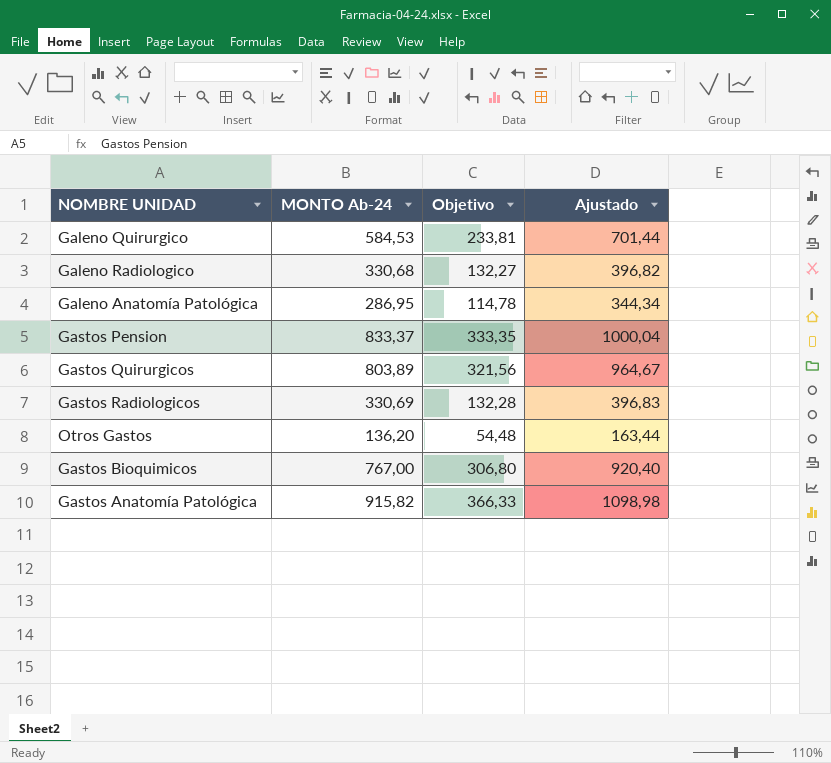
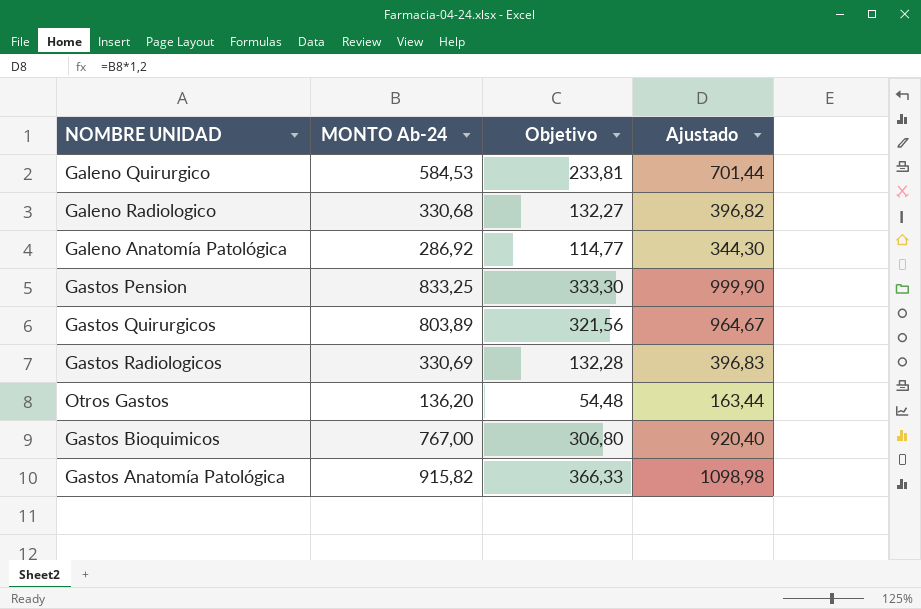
Galeno Anatomía Patológica | MONTO Ab-24: 286,95 -> 286,92
Galeno Anatomía Patológica | Objetivo: 114,78 -> 114,77
Galeno Anatomía Patológica | Ajustado: 344,34 -> 344,30
Gastos Pension | MONTO Ab-24: 833,37 -> 833,25
Gastos Pension | Objetivo: 333,35 -> 333,30
Gastos Pension | Ajustado: 1000,04 -> 999,90

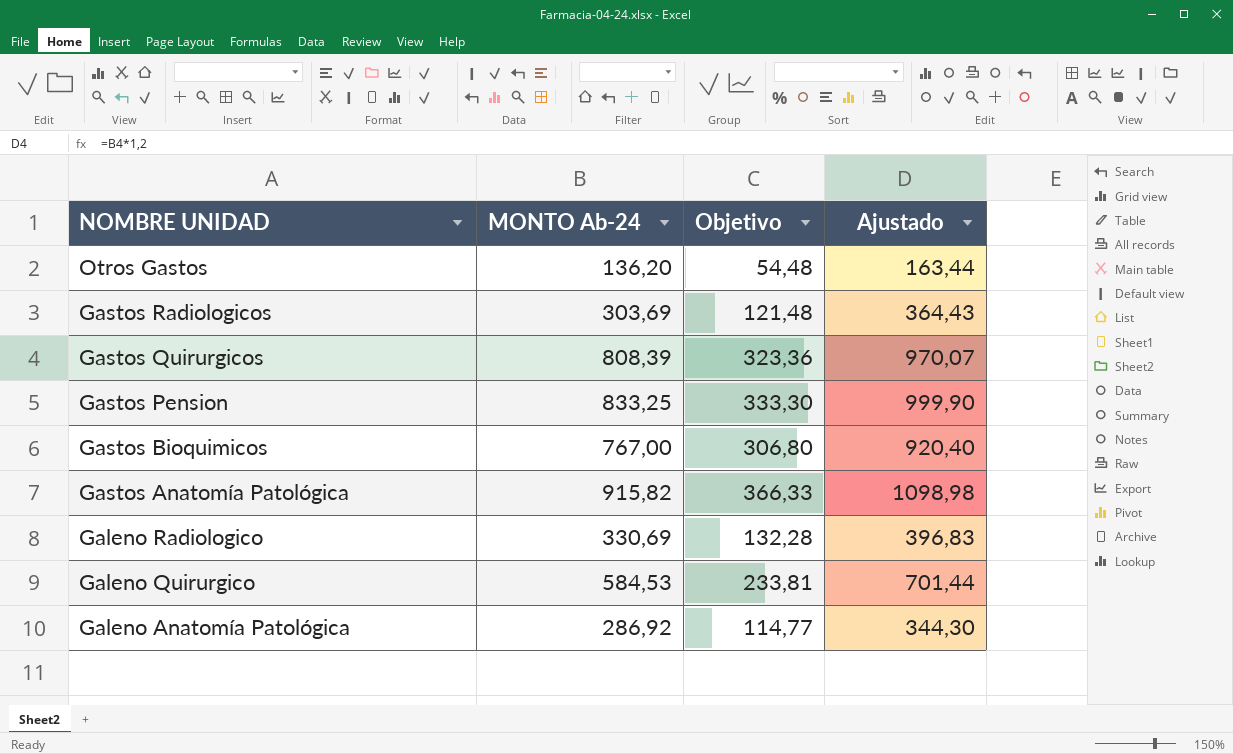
row order: none -> NOMBRE UNIDAD descending
Gastos Radiologicos | MONTO Ab-24: 330,69 -> 303,69
Gastos Radiologicos | Objetivo: 132,28 -> 121,48
Gastos Radiologicos | Ajustado: 396,83 -> 364,43
Gastos Quirurgicos | MONTO Ab-24: 803,89 -> 808,39
Gastos Quirurgicos | Objetivo: 321,56 -> 323,36
Gastos Quirurgicos | Ajustado: 964,67 -> 970,07
Galeno Radiologico | MONTO Ab-24: 330,68 -> 330,69
Galeno Radiologico | Objetivo: 132,27 -> 132,28
Galeno Radiologico | Ajustado: 396,82 -> 396,83

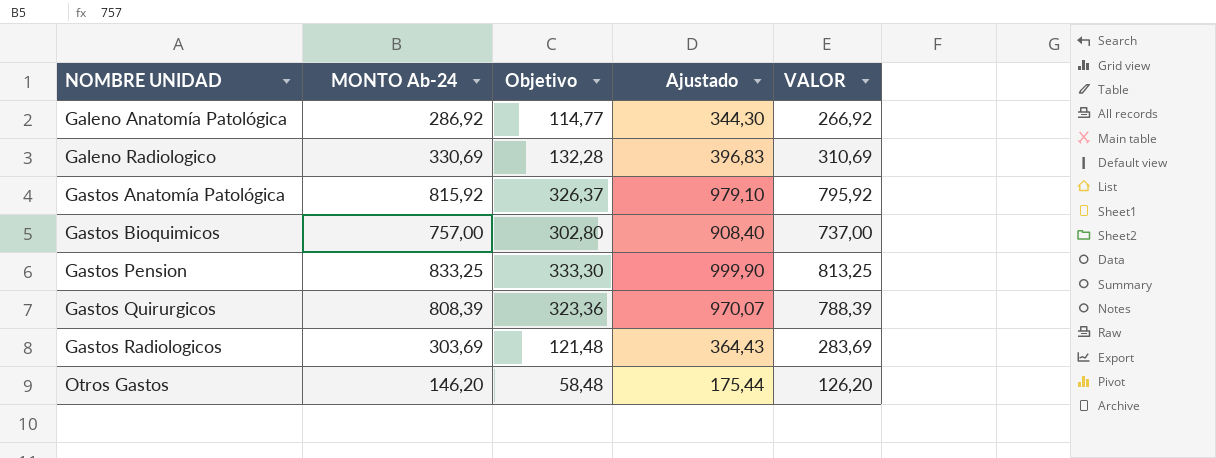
row order: NOMBRE UNIDAD descending -> NOMBRE UNIDAD ascending
column VALOR | formula: none -> [MONTO Ab-24] - 20
row Galeno Quirurgico: 584,53 | 233,81 | 701,44 -> none
Gastos Anatomía Patológica | MONTO Ab-24: 915,82 -> 815,92
Gastos Anatomía Patológica | Objetivo: 366,33 -> 326,37
Gastos Anatomía Patológica | Ajustado: 1098,98 -> 979,10
Gastos Bioquimicos | MONTO Ab-24: 767,00 -> 757,00
Gastos Bioquimicos | Objetivo: 306,80 -> 302,80
Gastos Bioquimicos | Ajustado: 920,40 -> 908,40
Otros Gastos | MONTO Ab-24: 136,20 -> 146,20
Otros Gastos | Objetivo: 54,48 -> 58,48
Otros Gastos | Ajustado: 163,44 -> 175,44

